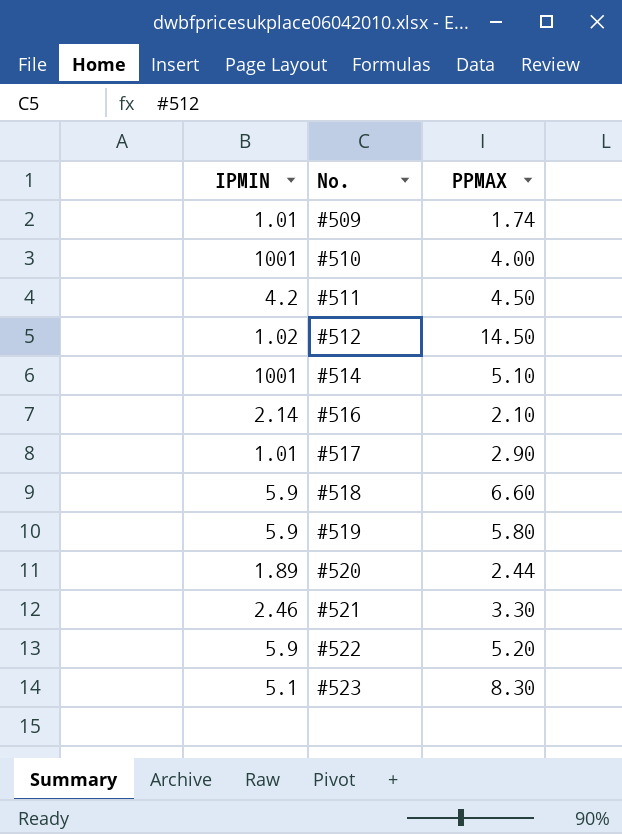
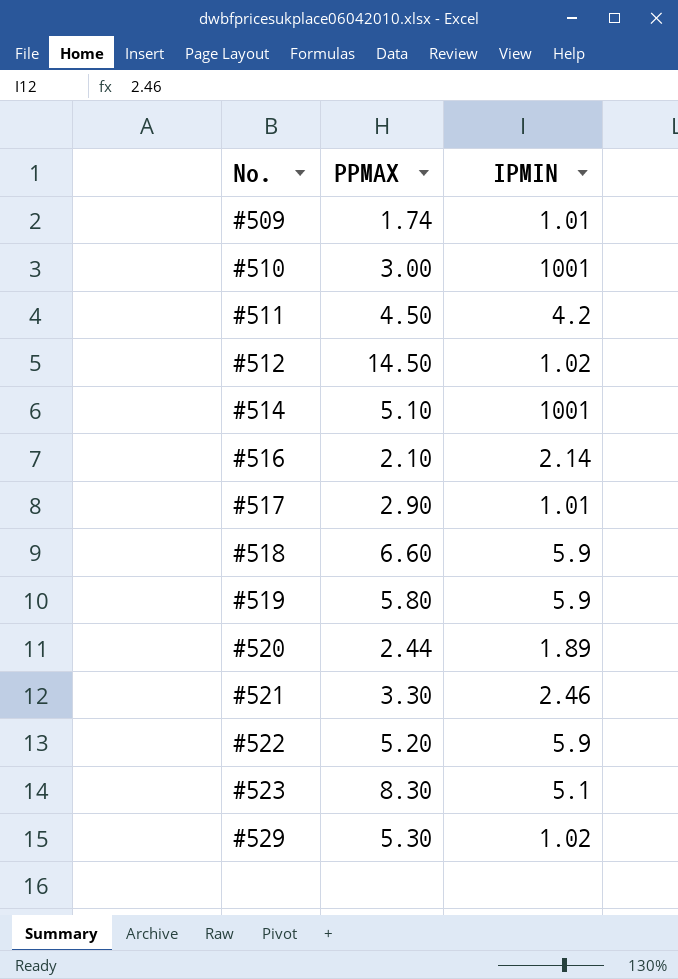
column IPMIN | position: 1 -> 3
#510 | PPMAX: 4.00 -> 3.00
row #529: none -> 5.30 | 1.02

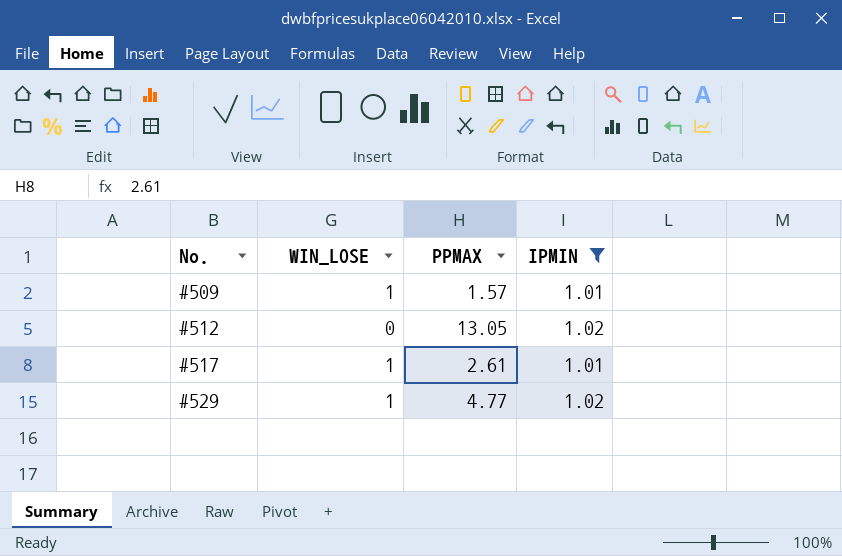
filter: none -> IPMIN <= 1.02
column WIN_LOSE | position: none -> 2
#509 | PPMAX: 1.74 -> 1.57
#512 | PPMAX: 14.50 -> 13.05
#517 | PPMAX: 2.90 -> 2.61
#529 | PPMAX: 5.30 -> 4.77

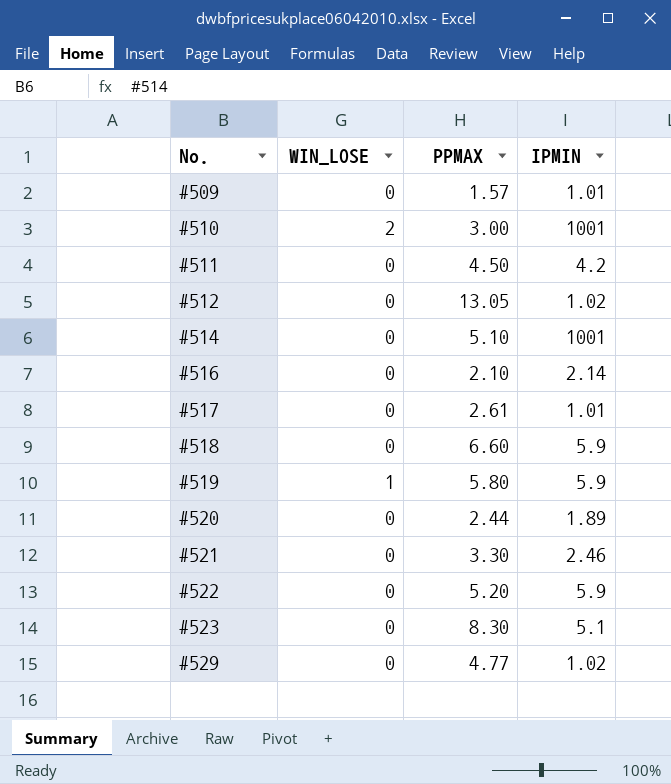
filter: IPMIN <= 1.02 -> none
#509 | WIN_LOSE: 1 -> 0
#517 | WIN_LOSE: 1 -> 0
#529 | WIN_LOSE: 1 -> 0

